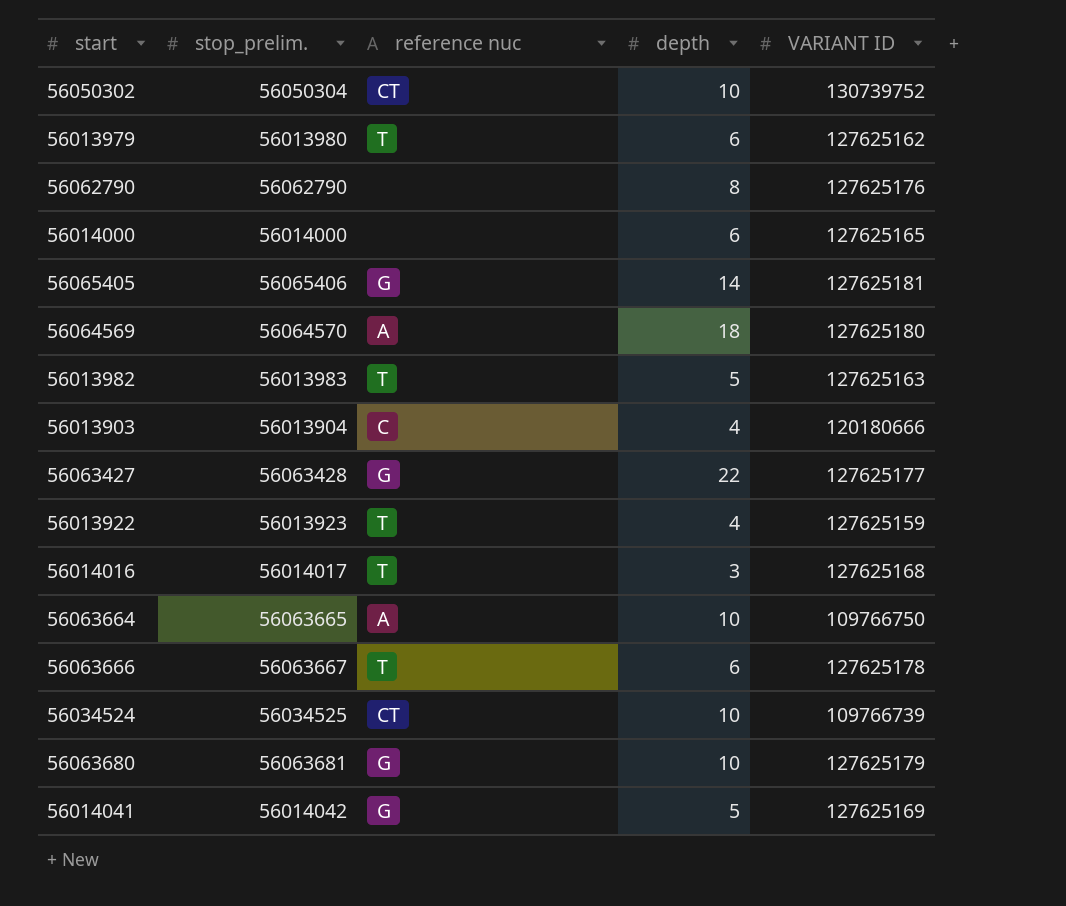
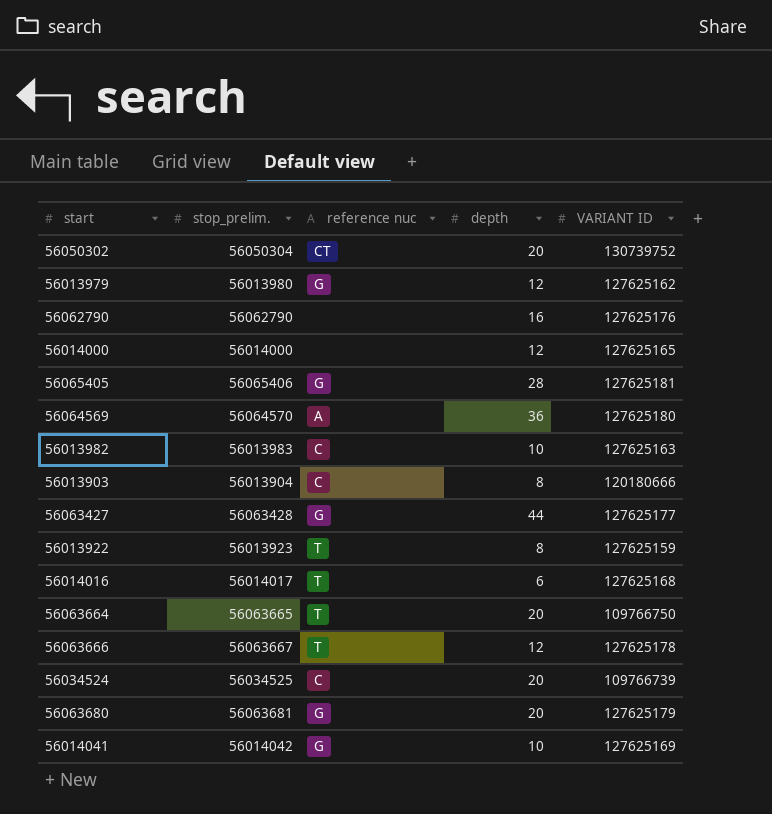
56050302 | depth: 10 -> 20
56013979 | reference nuc: T -> G
56013979 | depth: 6 -> 12
56062790 | depth: 8 -> 16
56014000 | depth: 6 -> 12
56065405 | depth: 14 -> 28
56064569 | depth: 18 -> 36
56013982 | reference nuc: T -> C
56013982 | depth: 5 -> 10
56013903 | depth: 4 -> 8
56063427 | depth: 22 -> 44
56013922 | depth: 4 -> 8
56014016 | depth: 3 -> 6
56063664 | reference nuc: A -> T
56063664 | depth: 10 -> 20
56063666 | depth: 6 -> 12
56034524 | reference nuc: CT -> C
56034524 | depth: 10 -> 20
56063680 | depth: 10 -> 20
56014041 | depth: 5 -> 10

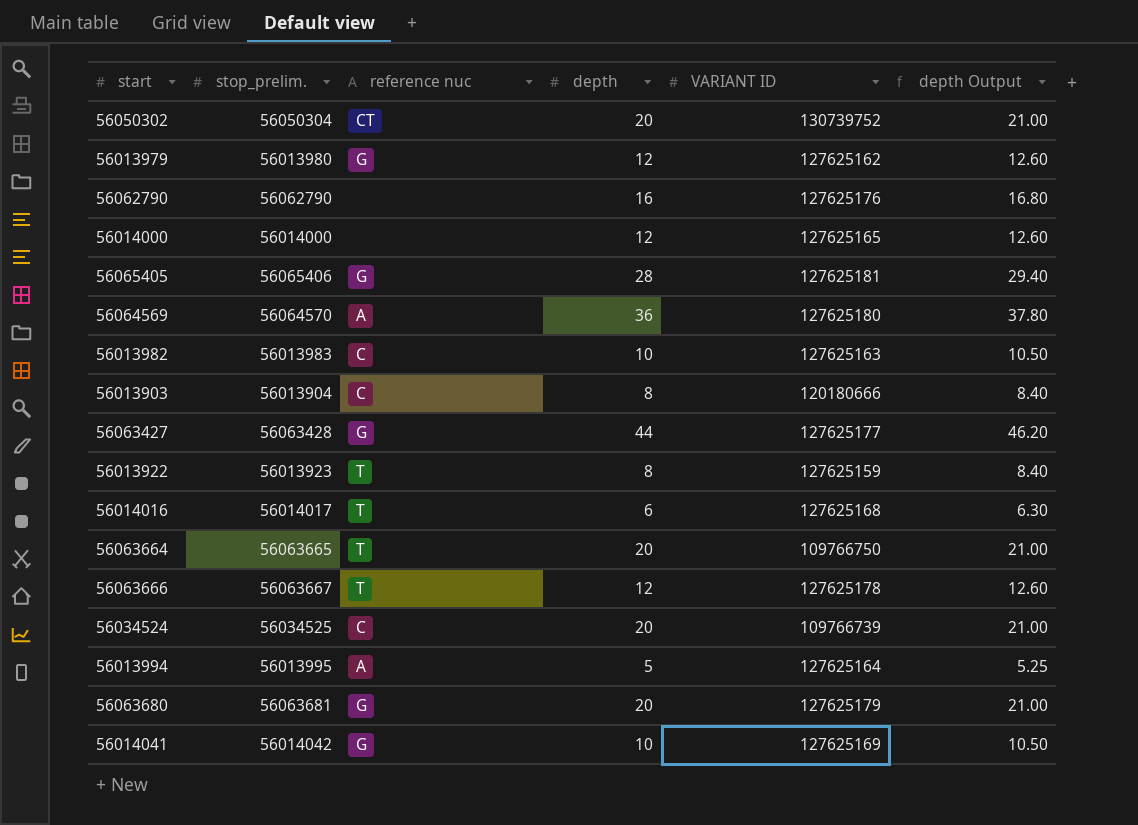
column depth Output | formula: none -> [depth] * 1.05
row 56013994: none -> 56013995 | A | 5 | 127625164 | 5.25

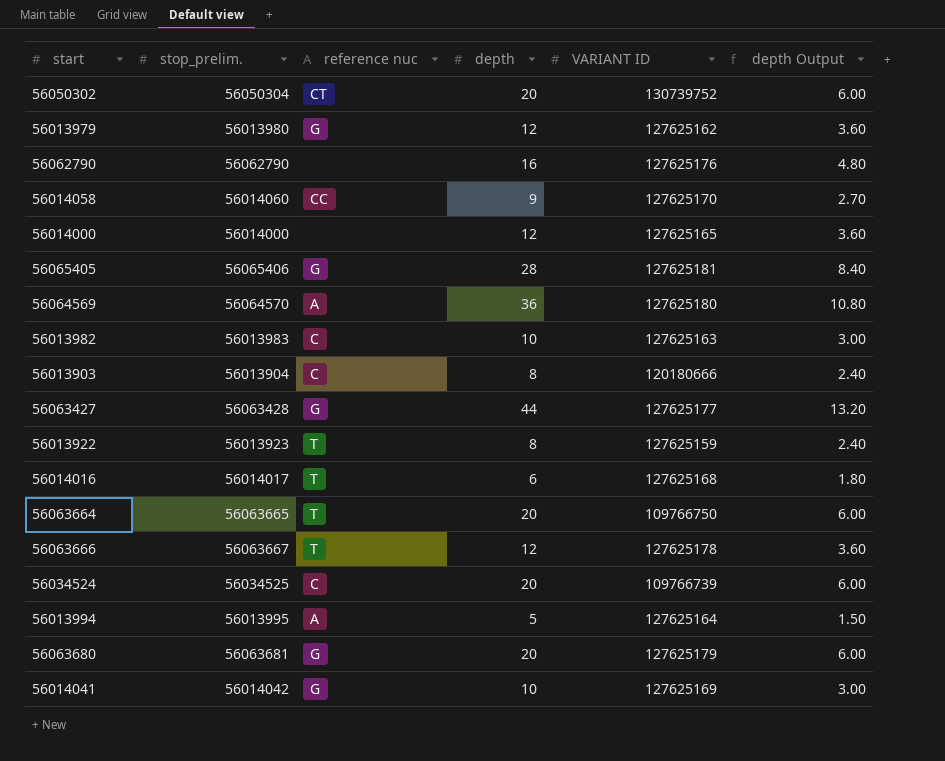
column depth Output | formula: [depth] * 1.05 -> [depth] * 0.3
row 56014058: none -> 56014060 | CC | 9 | 127625170 | 2.70

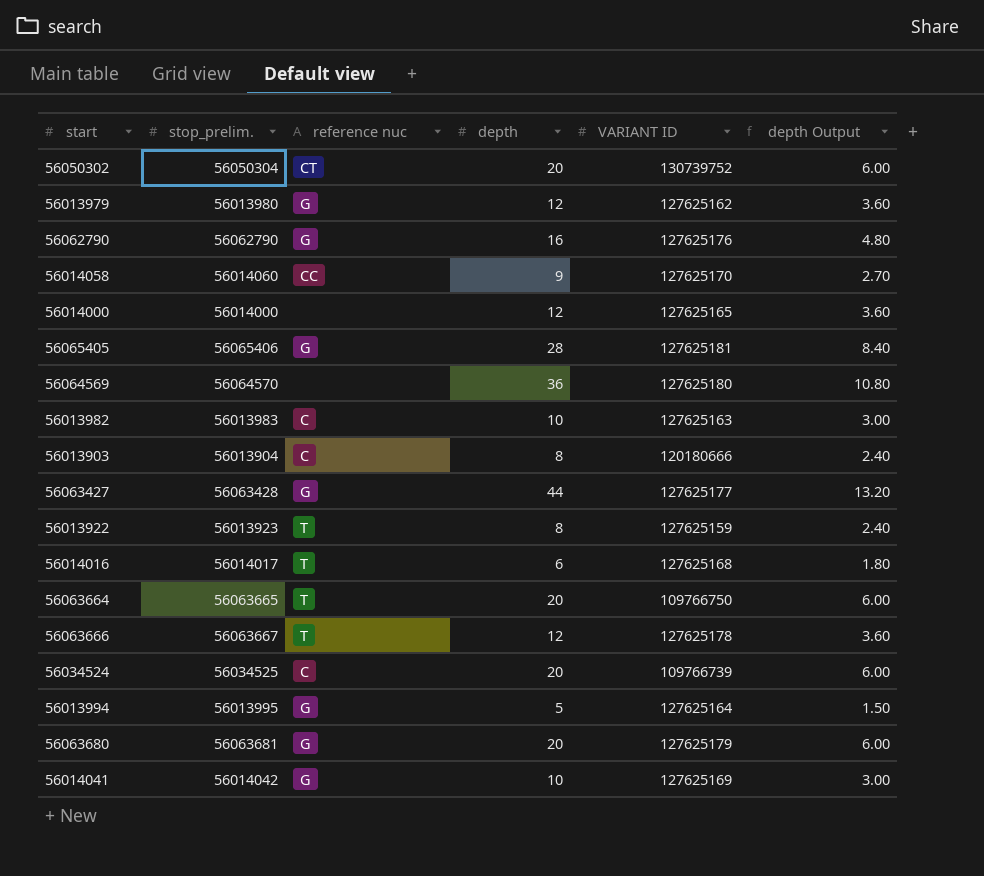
56062790 | reference nuc: none -> G
56064569 | reference nuc: A -> none
56013994 | reference nuc: A -> G

